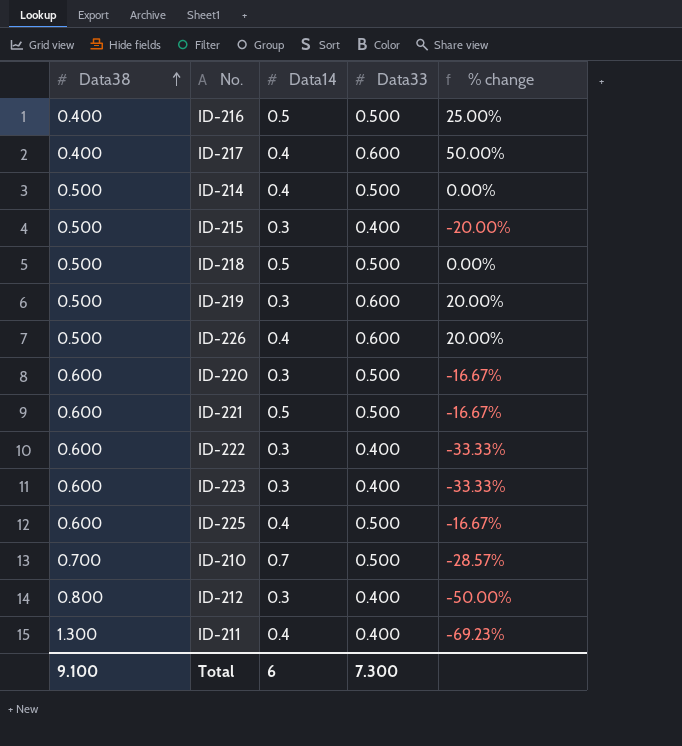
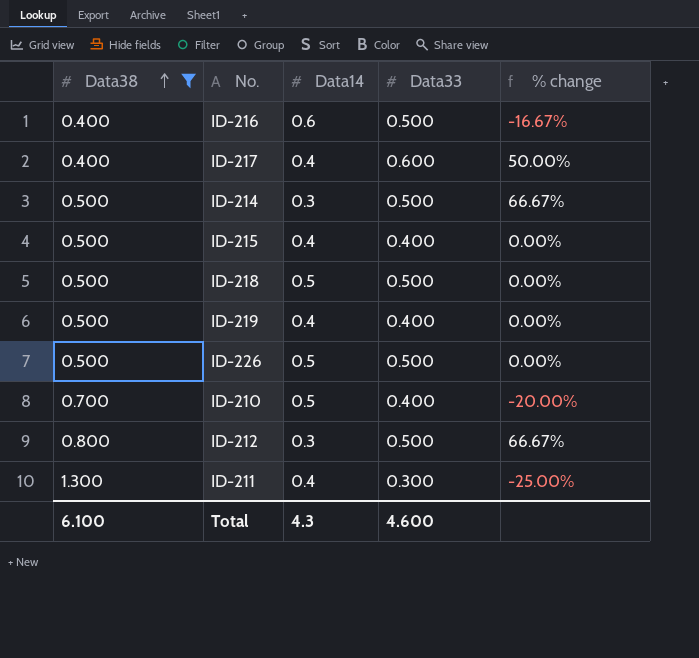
filter: none -> Data38 != 0.600
column % change | formula: ([Data33] - [Data38]) / [Data38] -> ([Data33] - [Data14]) / [Data14]
ID-216 | Data14: 0.5 -> 0.6
ID-214 | Data14: 0.4 -> 0.3
ID-215 | Data14: 0.3 -> 0.4
ID-219 | Data14: 0.3 -> 0.4
ID-219 | Data33: 0.600 -> 0.400
ID-226 | Data14: 0.4 -> 0.5
ID-226 | Data33: 0.600 -> 0.500
ID-210 | Data14: 0.7 -> 0.5
ID-210 | Data33: 0.500 -> 0.400
ID-212 | Data33: 0.400 -> 0.500
ID-211 | Data33: 0.400 -> 0.300
Total | Data38: 9.100 -> 6.100
Total | Data14: 6 -> 4.3
Total | Data33: 7.300 -> 4.600

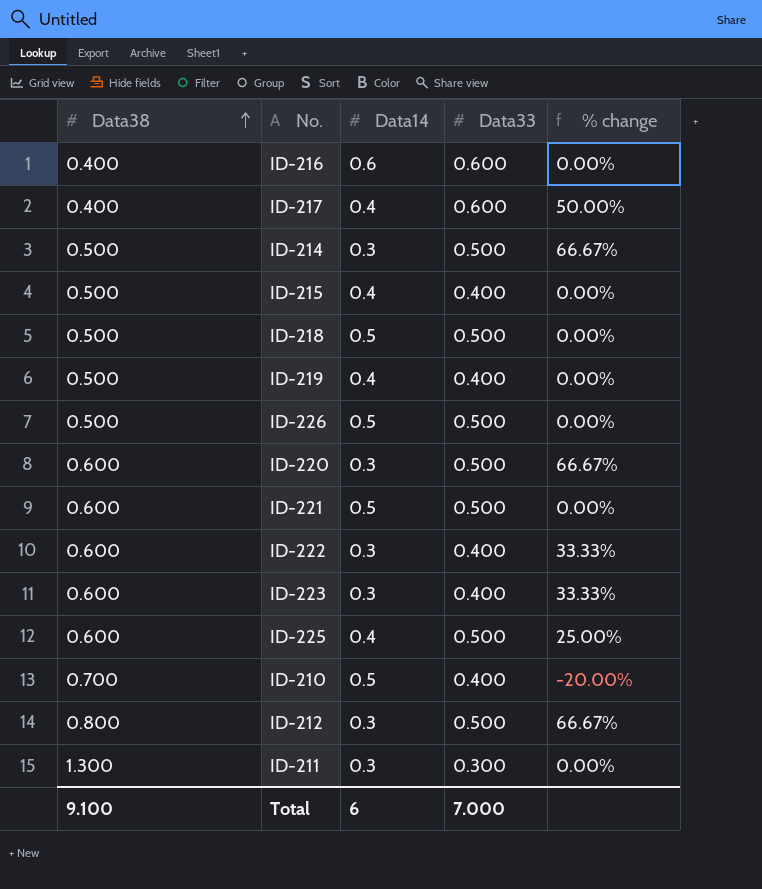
filter: Data38 != 0.600 -> none
ID-216 | Data33: 0.500 -> 0.600
ID-216 | % change: -16.67% -> 0.00%
ID-211 | Data14: 0.4 -> 0.3
ID-211 | % change: -25.00% -> 0.00%
Total | Data38: 6.100 -> 9.100
Total | Data14: 4.3 -> 6
Total | Data33: 4.600 -> 7.000

